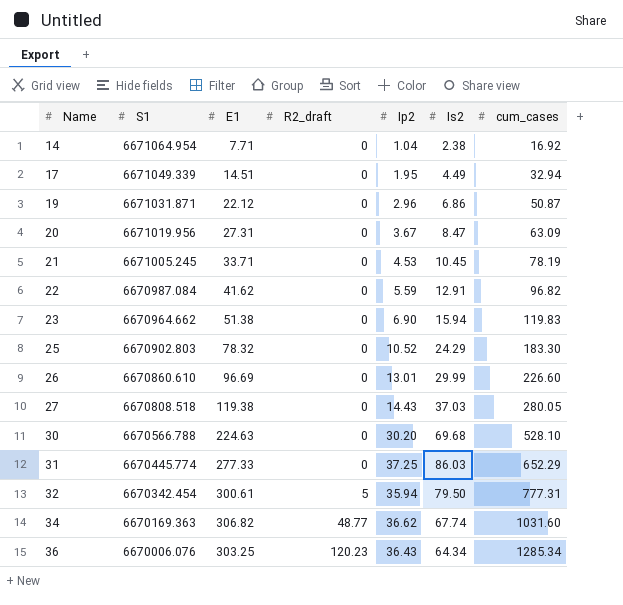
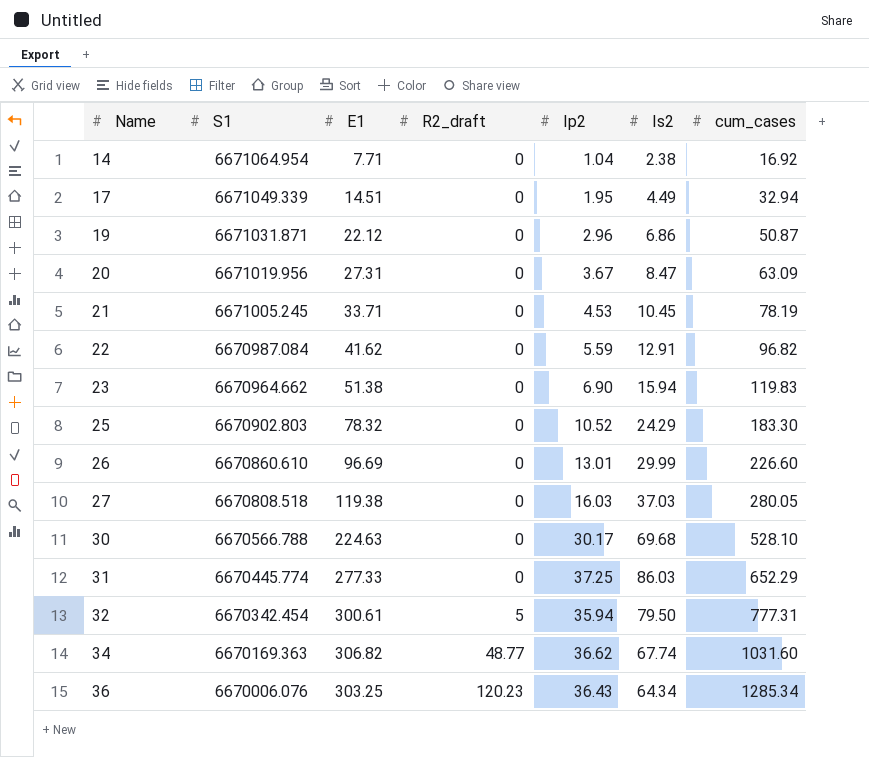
27 | Ip2: 14.43 -> 16.03
30 | Ip2: 30.20 -> 30.17

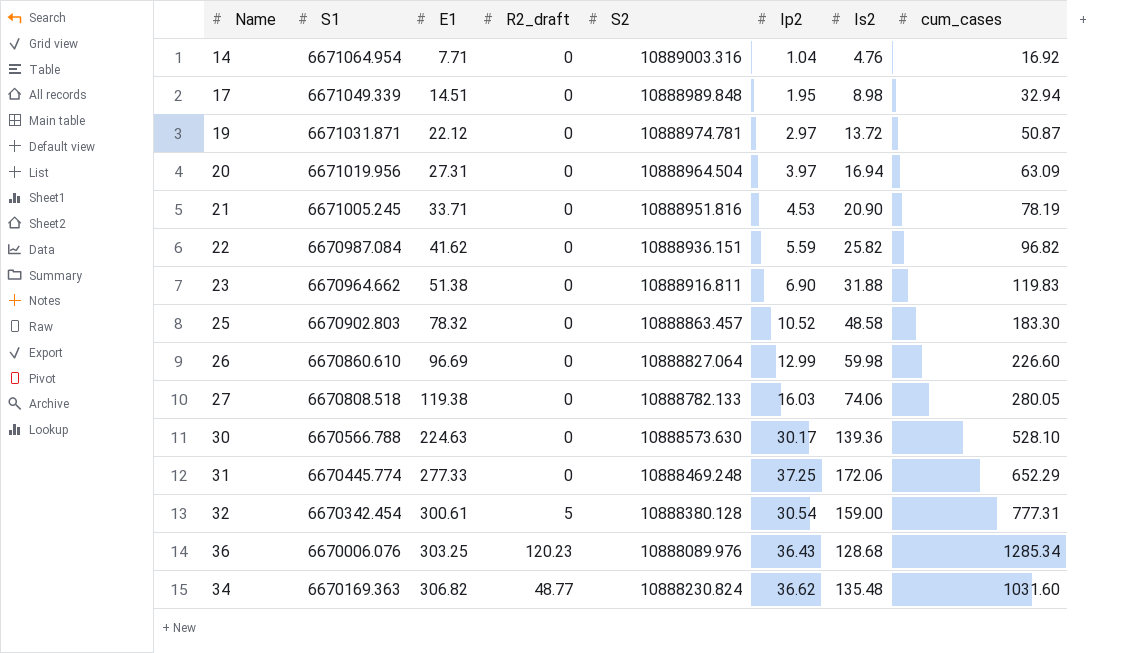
row order: Name ascending -> E1 ascending
column S2 | position: none -> 5
14 | Is2: 2.38 -> 4.76
17 | Is2: 4.49 -> 8.98
19 | Ip2: 2.96 -> 2.97
19 | Is2: 6.86 -> 13.72
20 | Ip2: 3.67 -> 3.97
20 | Is2: 8.47 -> 16.94
21 | Is2: 10.45 -> 20.90
22 | Is2: 12.91 -> 25.82
23 | Is2: 15.94 -> 31.88
25 | Is2: 24.29 -> 48.58
26 | Ip2: 13.01 -> 12.99
26 | Is2: 29.99 -> 59.98
27 | Is2: 37.03 -> 74.06
30 | Is2: 69.68 -> 139.36
31 | Is2: 86.03 -> 172.06
32 | Ip2: 35.94 -> 30.54
32 | Is2: 79.50 -> 159.00
36 | Is2: 64.34 -> 128.68
34 | Is2: 67.74 -> 135.48

